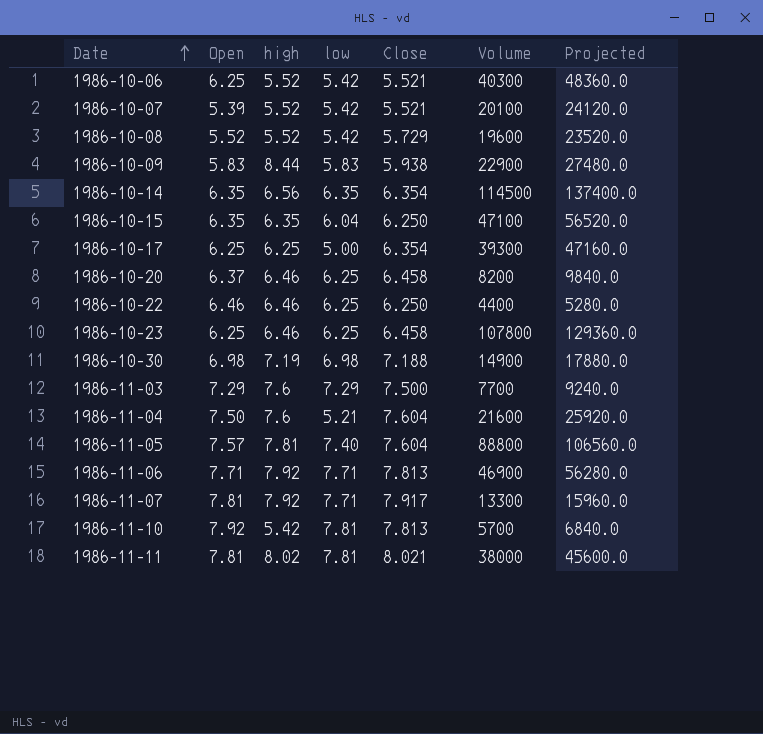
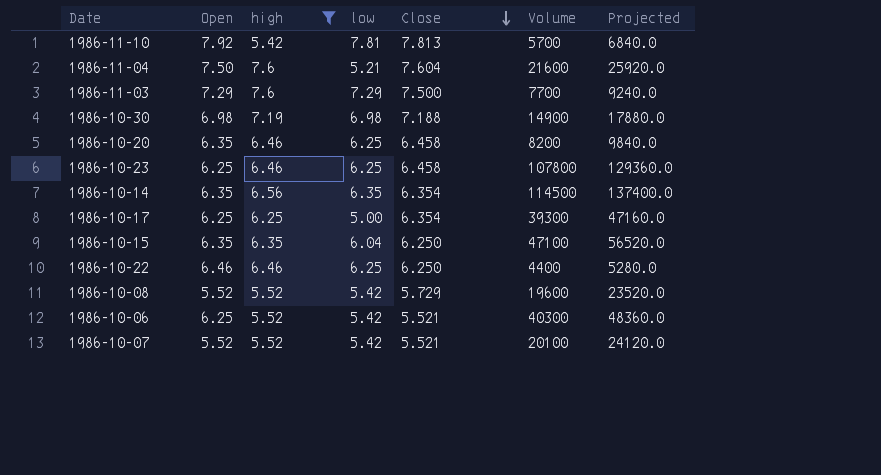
filter: none -> high <= 7.6
row order: Date ascending -> Close descending
1986-10-20 | Open: 6.37 -> 6.35
1986-10-07 | Open: 5.39 -> 5.52

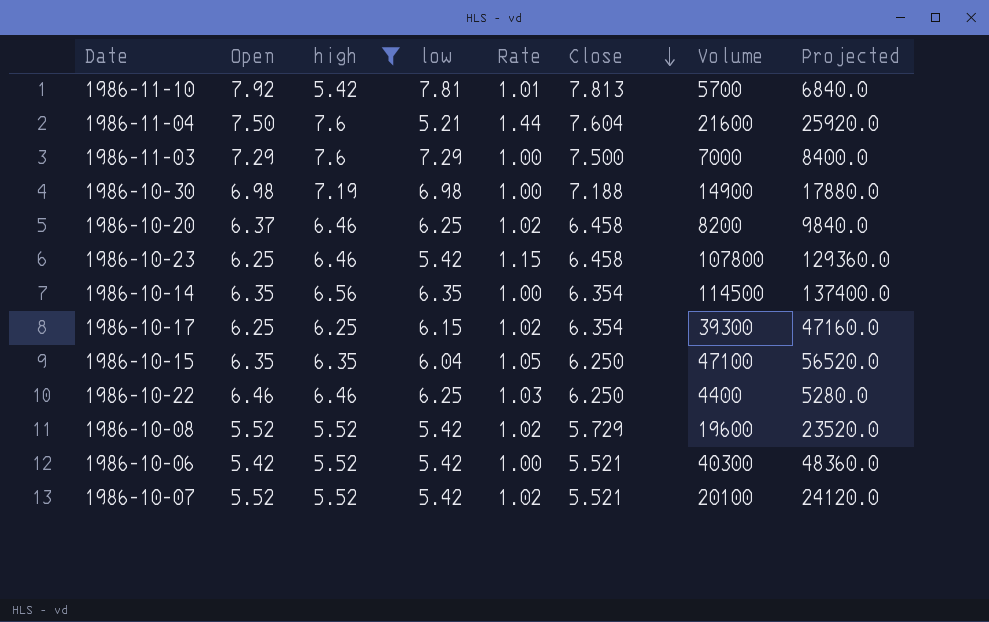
column Rate | formula: none -> [Open] / [low]
1986-11-03 | Volume: 7700 -> 7000
1986-11-03 | Projected: 9240.0 -> 8400.0
1986-10-20 | Open: 6.35 -> 6.37
1986-10-23 | low: 6.25 -> 5.42
1986-10-17 | low: 5.00 -> 6.15
1986-10-06 | Open: 6.25 -> 5.42

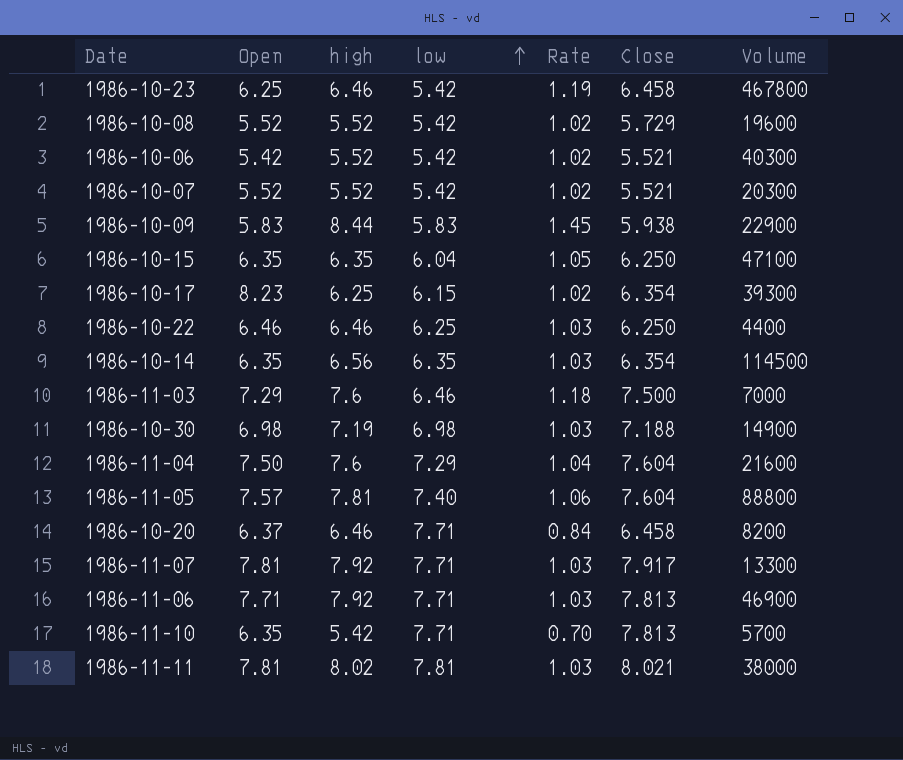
filter: high <= 7.6 -> none
row order: Close descending -> low ascending
column Projected | formula: [Volume] * 1.2 -> none
column Rate | formula: [Open] / [low] -> [high] / [low]
1986-10-23 | Volume: 107800 -> 467800
1986-10-07 | Volume: 20100 -> 20300
1986-10-17 | Open: 6.25 -> 8.23
1986-11-03 | low: 7.29 -> 6.46
1986-11-04 | low: 5.21 -> 7.29
1986-10-20 | low: 6.25 -> 7.71
1986-11-10 | Open: 7.92 -> 6.35
1986-11-10 | low: 7.81 -> 7.71

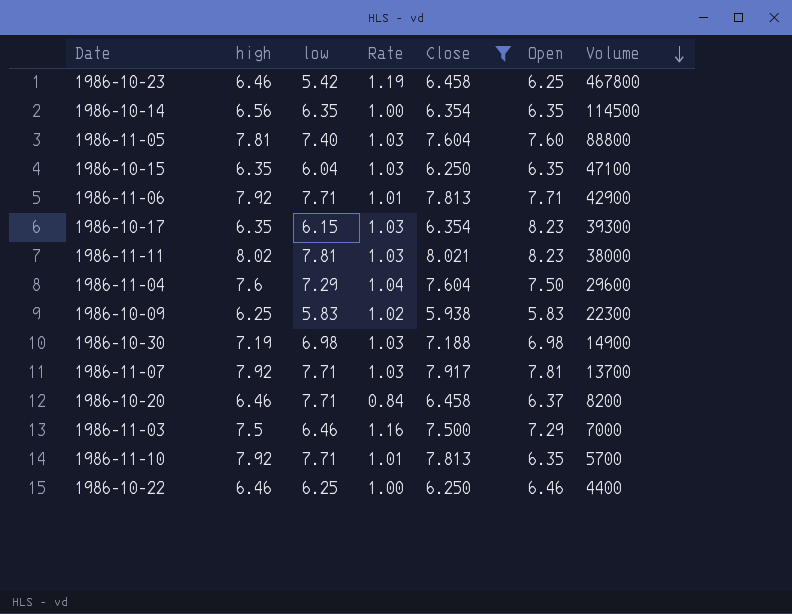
filter: none -> Close >= 5.938
row order: low ascending -> Volume descending
column Rate | formula: [high] / [low] -> [Close] / [low]
column Open | position: 2 -> 6
1986-11-05 | Open: 7.57 -> 7.60
1986-11-06 | Volume: 46900 -> 42900
1986-10-17 | high: 6.25 -> 6.35
1986-11-11 | Open: 7.81 -> 8.23
1986-11-04 | Volume: 21600 -> 29600
1986-10-09 | high: 8.44 -> 6.25
1986-10-09 | Volume: 22900 -> 22300
1986-11-07 | Volume: 13300 -> 13700
1986-11-03 | high: 7.6 -> 7.5
1986-11-10 | high: 5.42 -> 7.92

